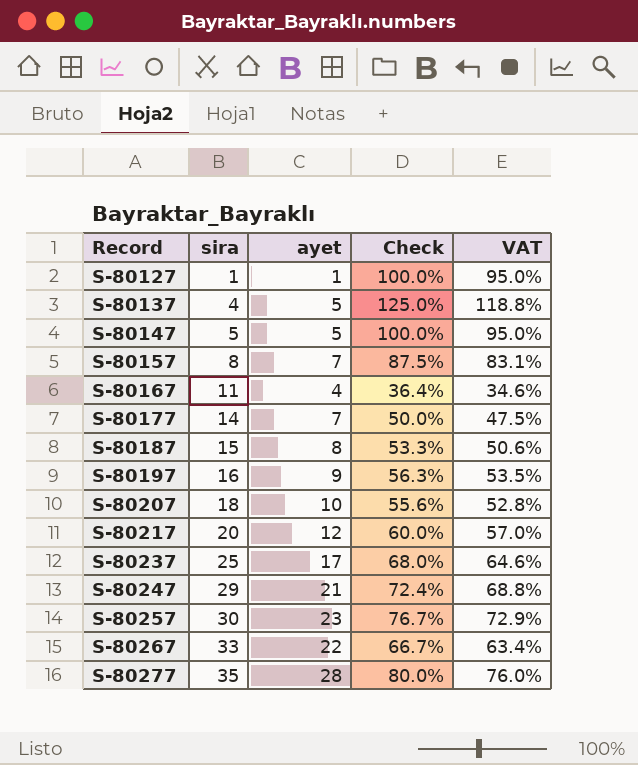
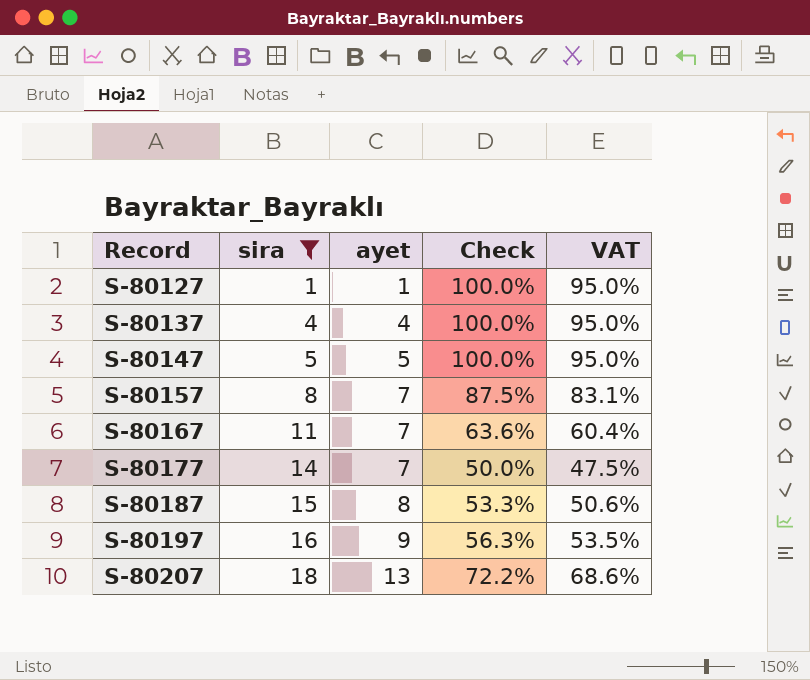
filter: none -> sira <= 18
S-80137 | ayet: 5 -> 4
S-80137 | Check: 125.0% -> 100.0%
S-80137 | VAT: 118.8% -> 95.0%
S-80167 | ayet: 4 -> 7
S-80167 | Check: 36.4% -> 63.6%
S-80167 | VAT: 34.6% -> 60.4%
S-80207 | ayet: 10 -> 13
S-80207 | Check: 55.6% -> 72.2%
S-80207 | VAT: 52.8% -> 68.6%

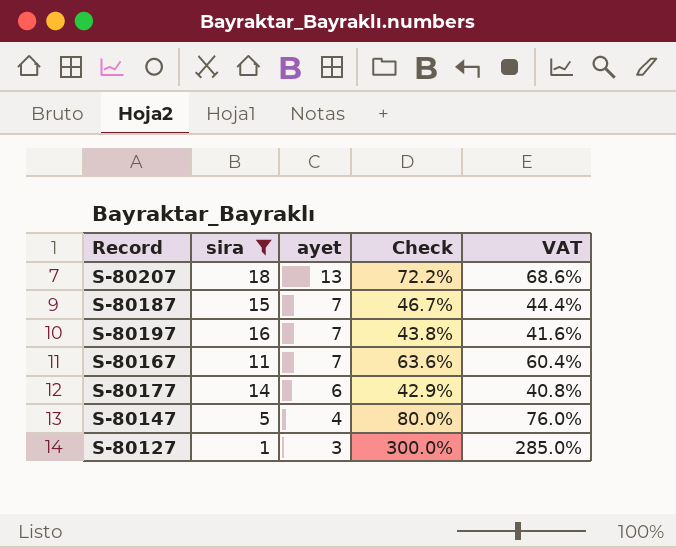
row order: Record ascending -> ayet descending
row S-80137: 4 | 4 | 100.0% | 95.0% -> none
row S-80157: 8 | 7 | 87.5% | 83.1% -> none
S-80187 | ayet: 8 -> 7
S-80187 | Check: 53.3% -> 46.7%
S-80187 | VAT: 50.6% -> 44.4%
S-80197 | ayet: 9 -> 7
S-80197 | Check: 56.3% -> 43.8%
S-80197 | VAT: 53.5% -> 41.6%
S-80177 | ayet: 7 -> 6
S-80177 | Check: 50.0% -> 42.9%
S-80177 | VAT: 47.5% -> 40.8%
S-80147 | ayet: 5 -> 4
S-80147 | Check: 100.0% -> 80.0%
S-80147 | VAT: 95.0% -> 76.0%
S-80127 | ayet: 1 -> 3
S-80127 | Check: 100.0% -> 300.0%
S-80127 | VAT: 95.0% -> 285.0%

